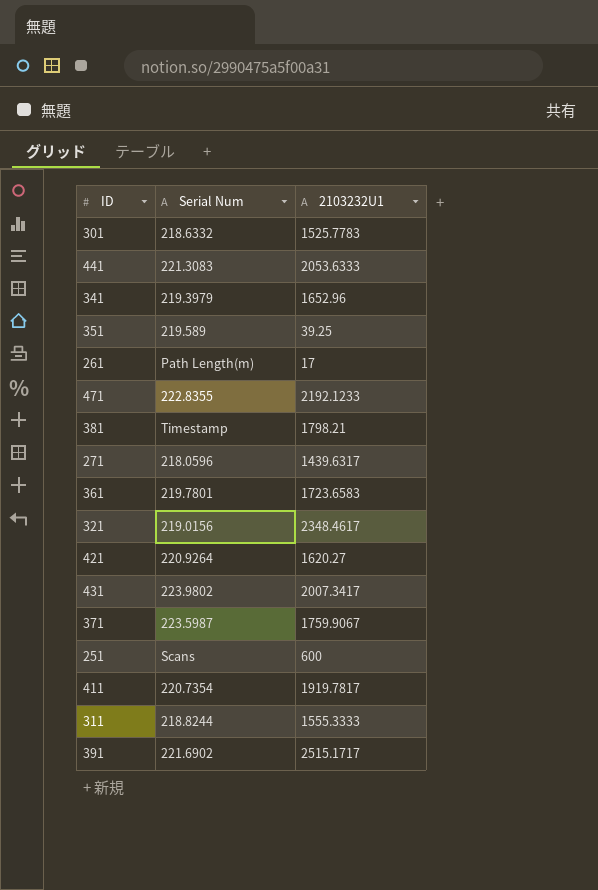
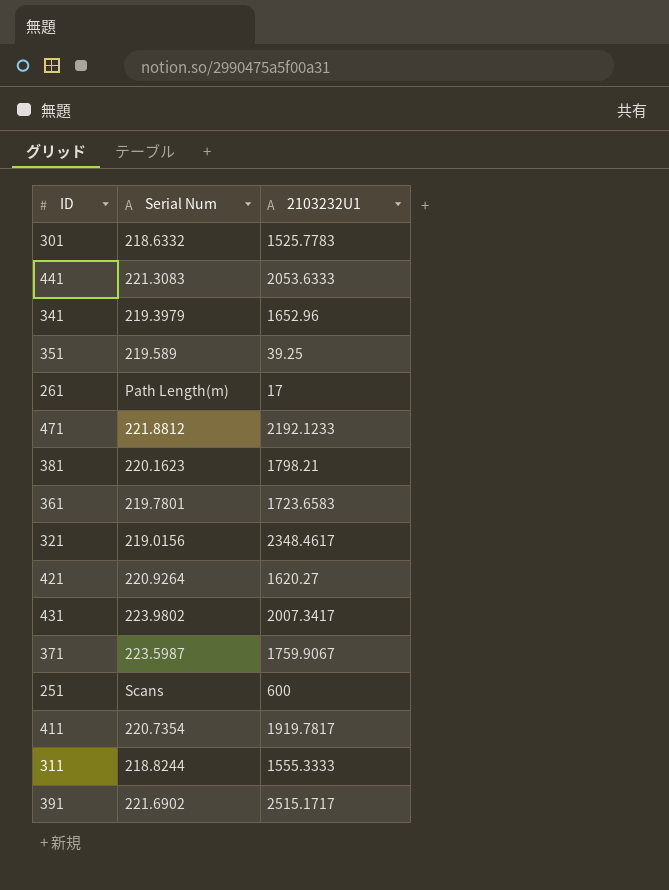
row 271: 218.0596 | 1439.6317 -> none
471 | Serial Num: 222.8355 -> 221.8812
381 | Serial Num: Timestamp -> 220.1623

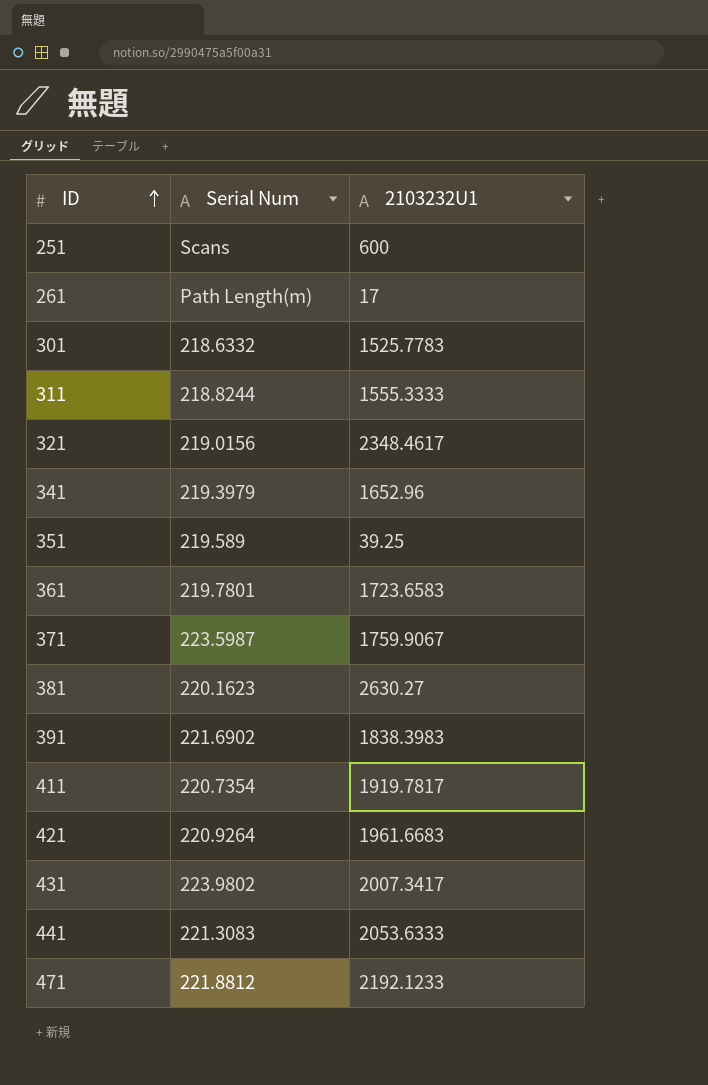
row order: none -> ID ascending
381 | 2103232U1: 1798.21 -> 2630.27
391 | 2103232U1: 2515.1717 -> 1838.3983
421 | 2103232U1: 1620.27 -> 1961.6683

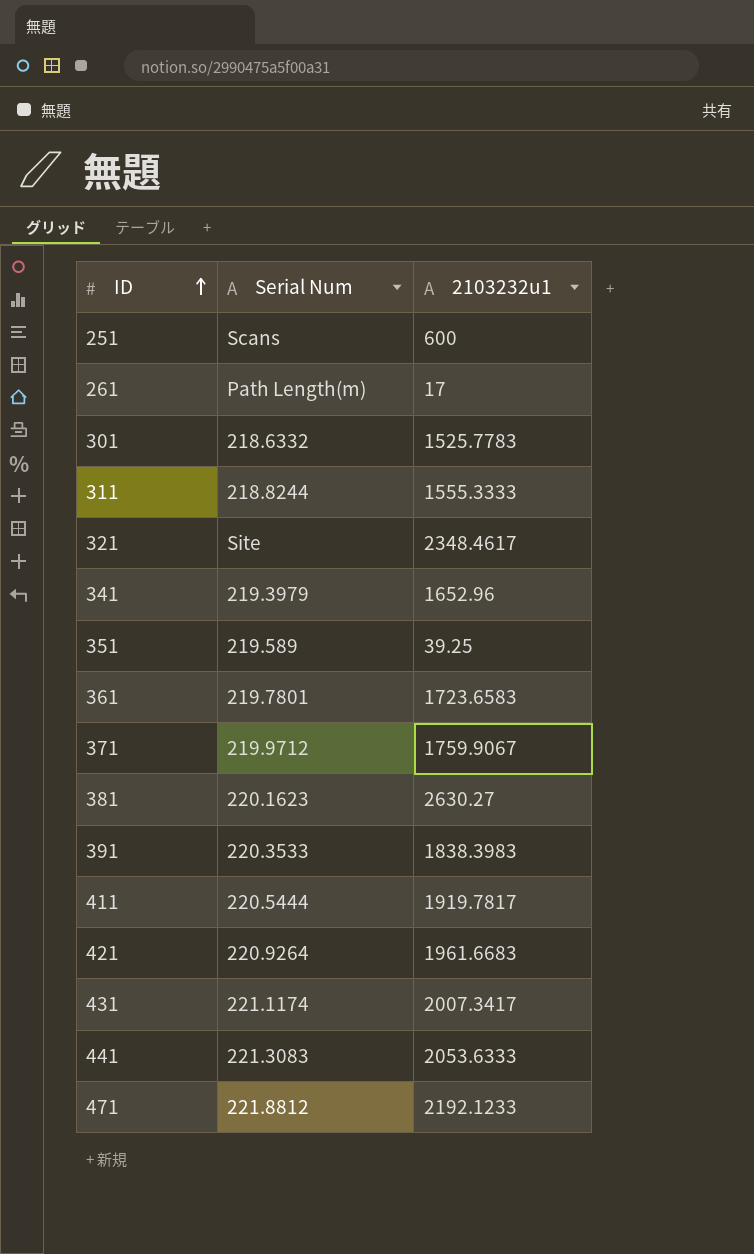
column name: 2103232U1 -> 2103232u1
321 | Serial Num: 219.0156 -> Site
371 | Serial Num: 223.5987 -> 219.9712
391 | Serial Num: 221.6902 -> 220.3533
411 | Serial Num: 220.7354 -> 220.5444
431 | Serial Num: 223.9802 -> 221.1174

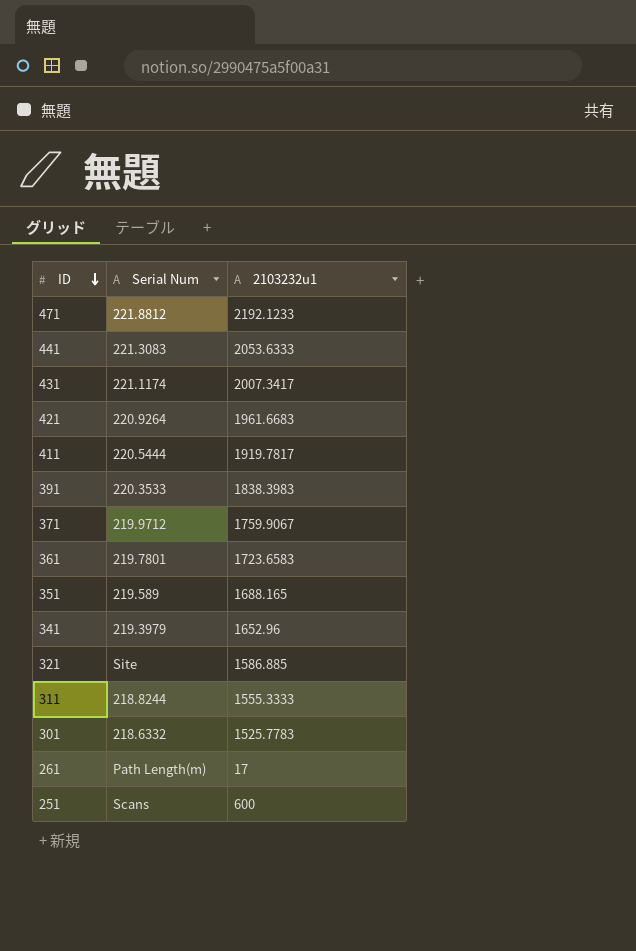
row order: ID ascending -> ID descending
row 381: 220.1623 | 2630.27 -> none
351 | 2103232u1: 39.25 -> 1688.165
321 | 2103232u1: 2348.4617 -> 1586.885

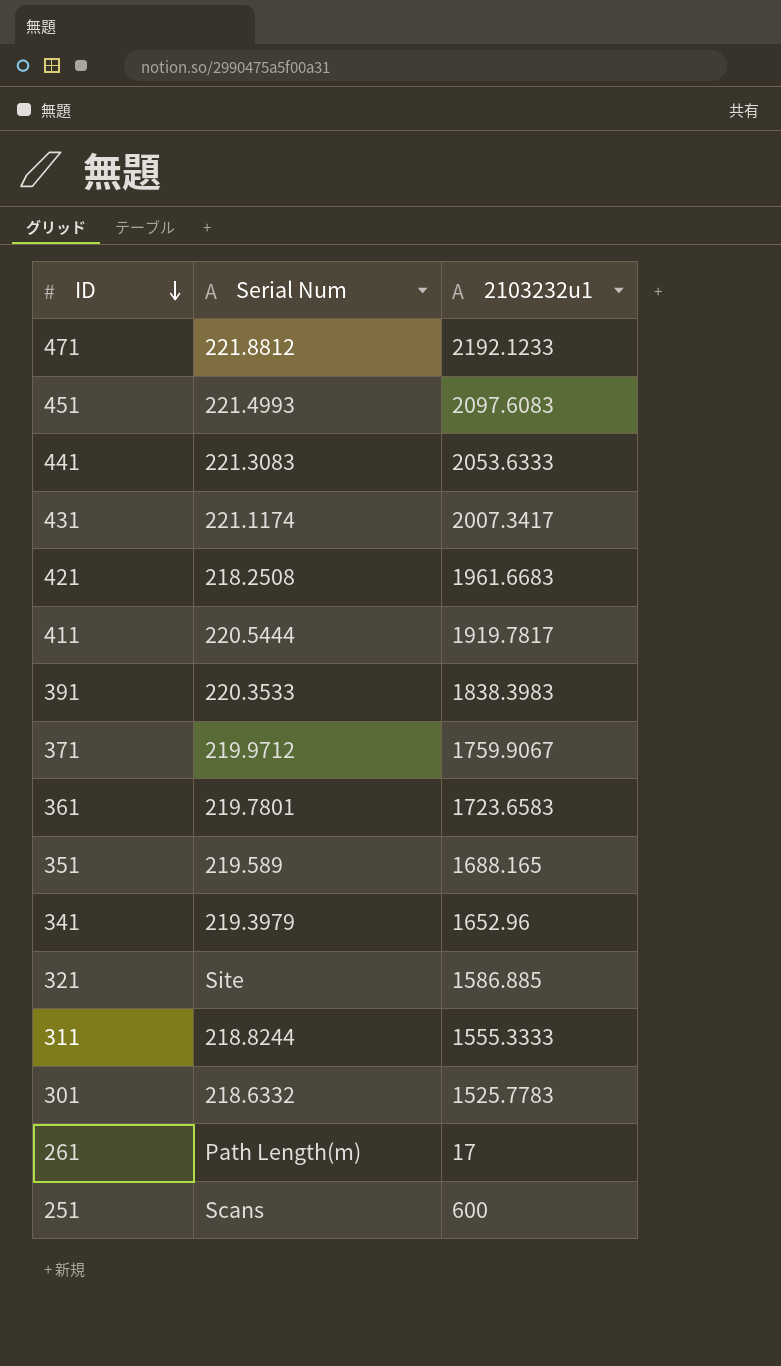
row 451: none -> 221.4993 | 2097.6083
421 | Serial Num: 220.9264 -> 218.2508

